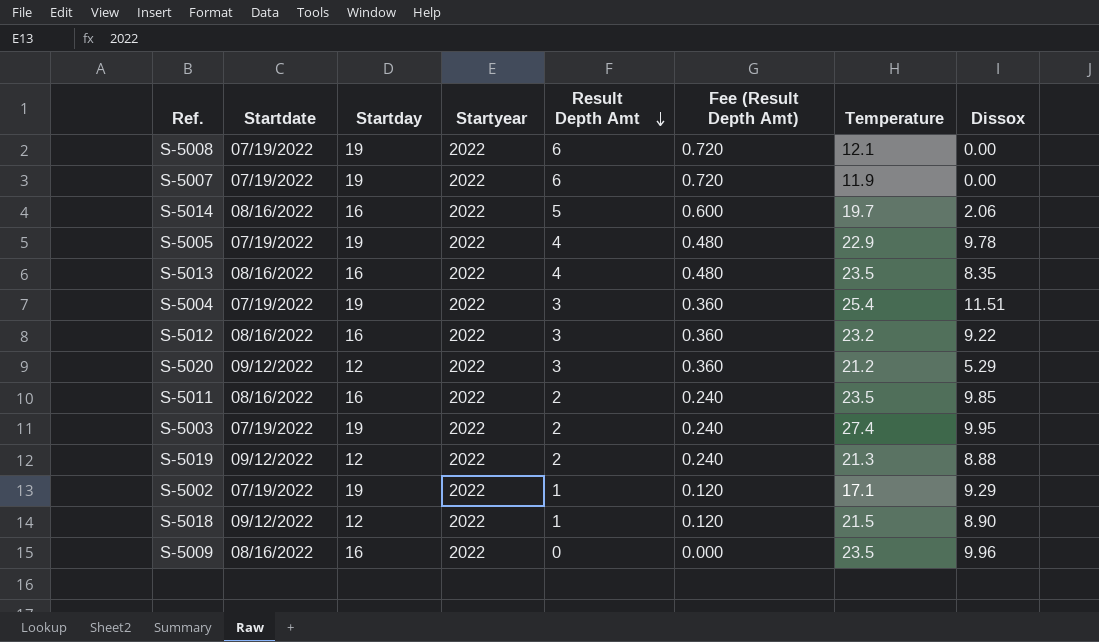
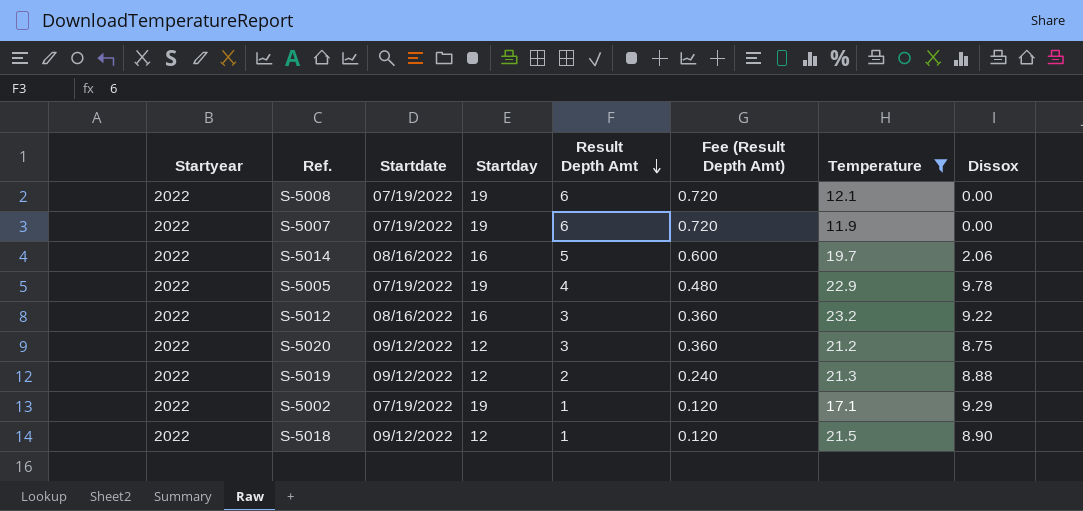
filter: none -> Temperature <= 23.2
column Startyear | position: 4 -> 1
S-5020 | Dissox: 5.29 -> 8.75

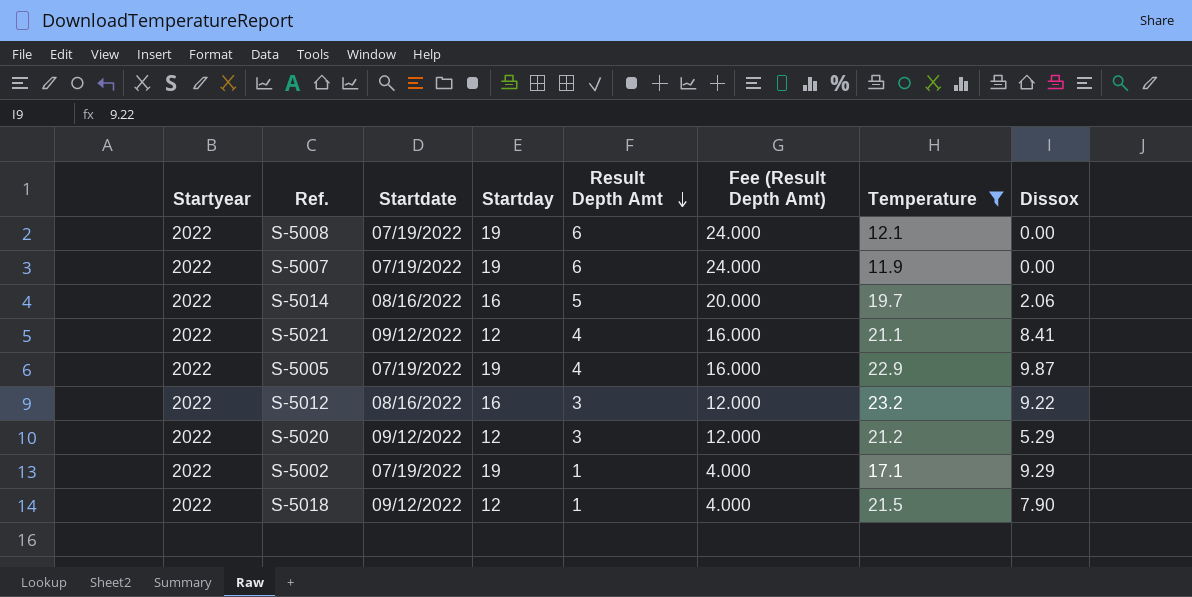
column Fee (Result Depth Amt) | formula: [Result Depth Amt] * 0.12 -> [Result Depth Amt] * 4
row S-5019: 2022 | 09/12/2022 | 12 | 2 | 0.240 | 21.3 | 8.88 -> none
row S-5021: none -> 2022 | 09/12/2022 | 12 | 4 | 16.000 | 21.1 | 8.41
S-5005 | Dissox: 9.78 -> 9.87
S-5020 | Dissox: 8.75 -> 5.29
S-5018 | Dissox: 8.90 -> 7.90

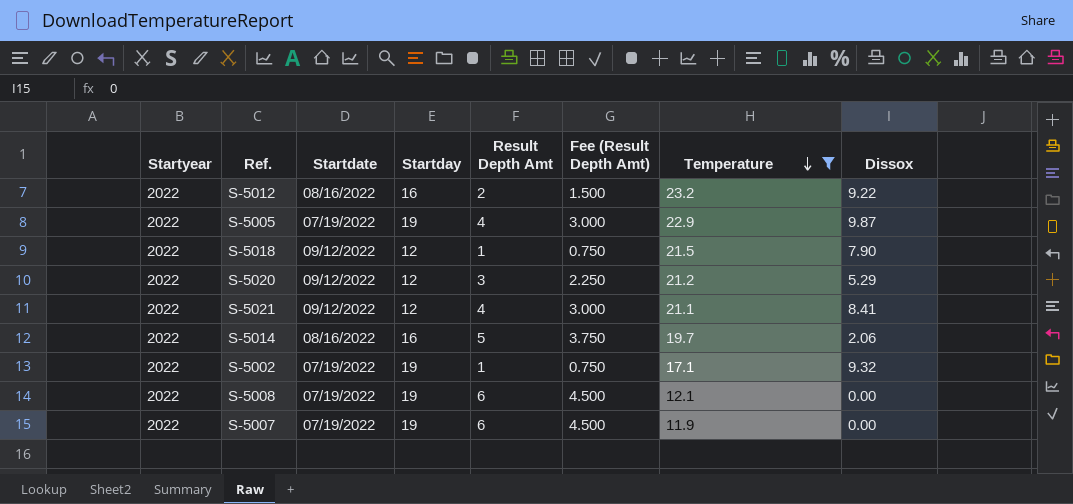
row order: Result Depth Amt descending -> Temperature descending
column Fee (Result Depth Amt) | formula: [Result Depth Amt] * 4 -> [Result Depth Amt] * 0.75
S-5012 | Result Depth Amt: 3 -> 2
S-5002 | Dissox: 9.29 -> 9.32

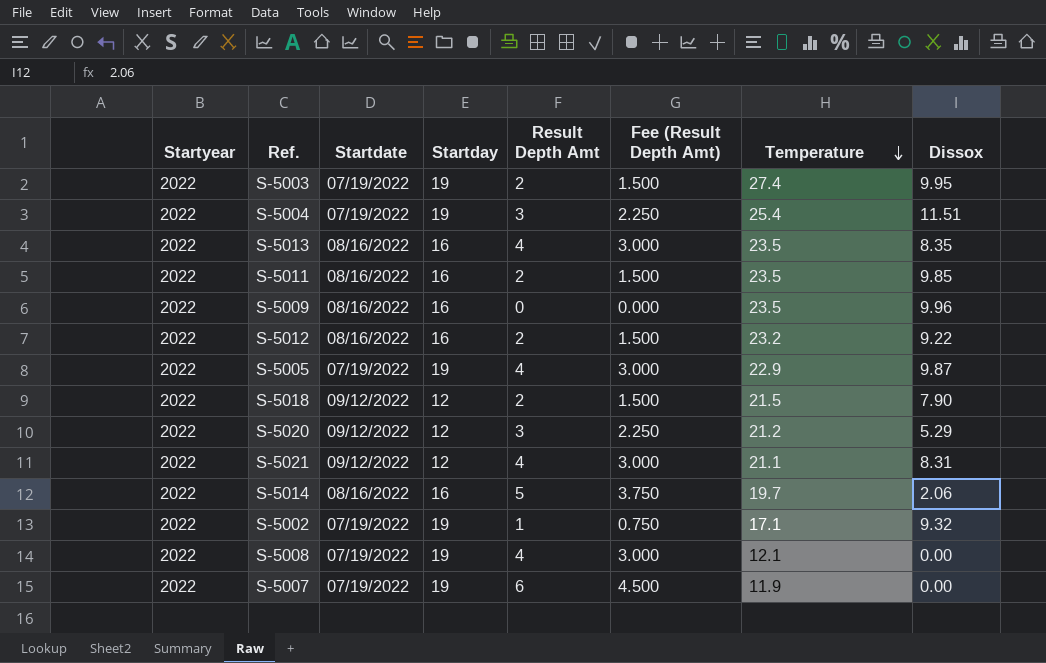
filter: Temperature <= 23.2 -> none
S-5018 | Result Depth Amt: 1 -> 2
S-5018 | Fee (Result Depth Amt): 0.750 -> 1.500
S-5021 | Dissox: 8.41 -> 8.31
S-5008 | Result Depth Amt: 6 -> 4
S-5008 | Fee (Result Depth Amt): 4.500 -> 3.000

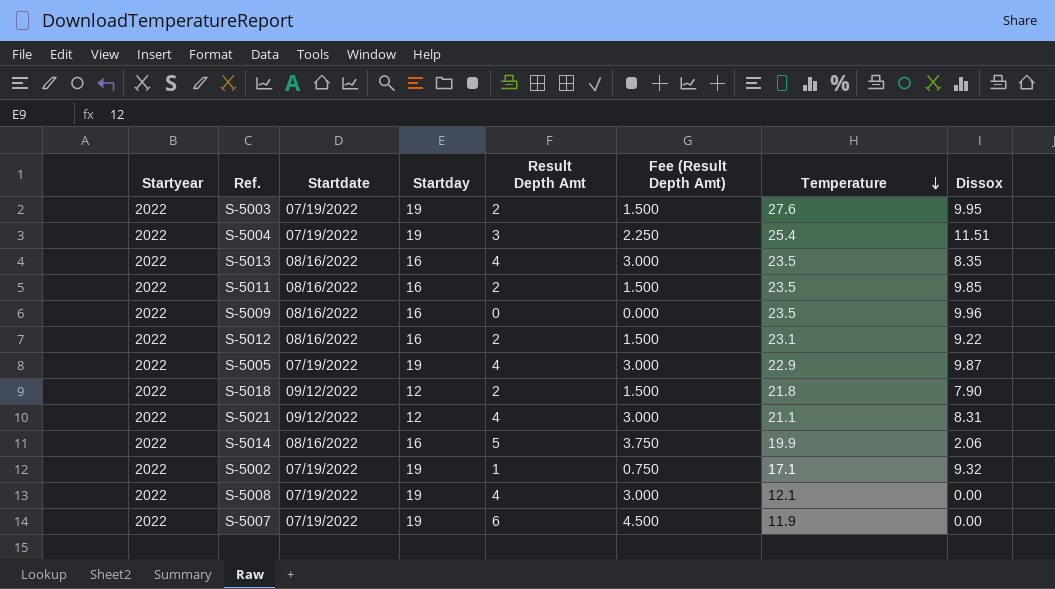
row S-5020: 2022 | 09/12/2022 | 12 | 3 | 2.250 | 21.2 | 5.29 -> none
S-5003 | Temperature: 27.4 -> 27.6
S-5012 | Temperature: 23.2 -> 23.1
S-5018 | Temperature: 21.5 -> 21.8
S-5014 | Temperature: 19.7 -> 19.9

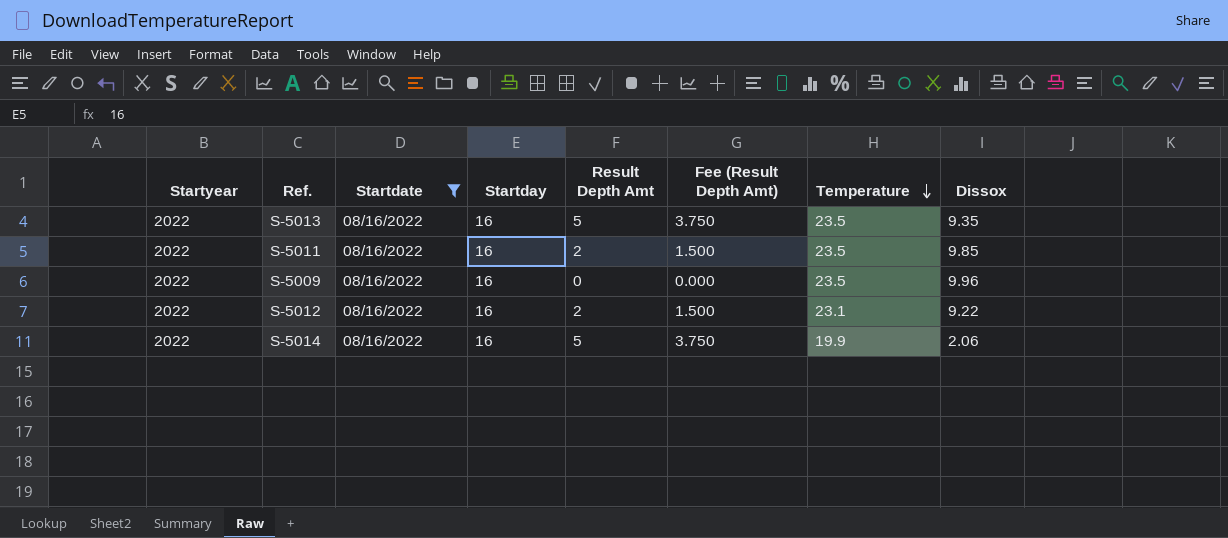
filter: none -> Startdate = 08/16/2022
S-5013 | Result Depth Amt: 4 -> 5
S-5013 | Fee (Result Depth Amt): 3.000 -> 3.750
S-5013 | Dissox: 8.35 -> 9.35

